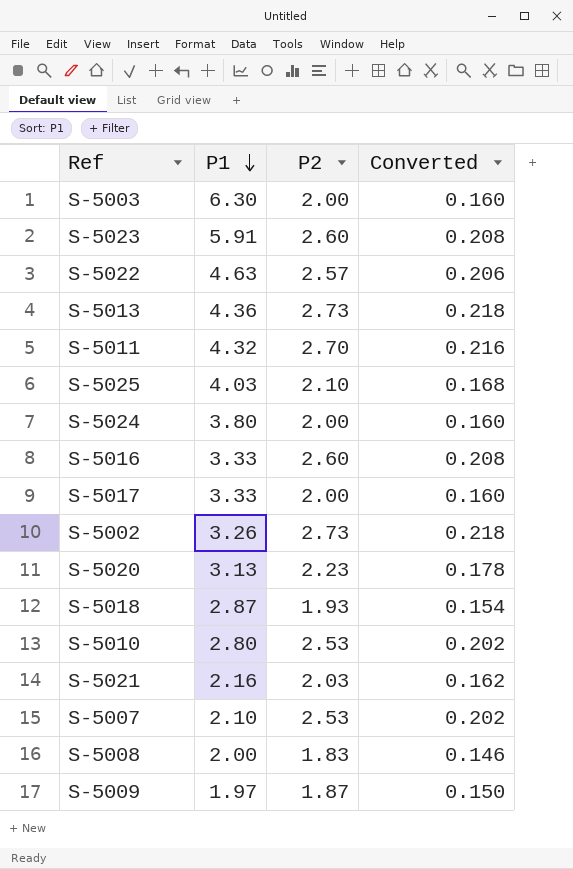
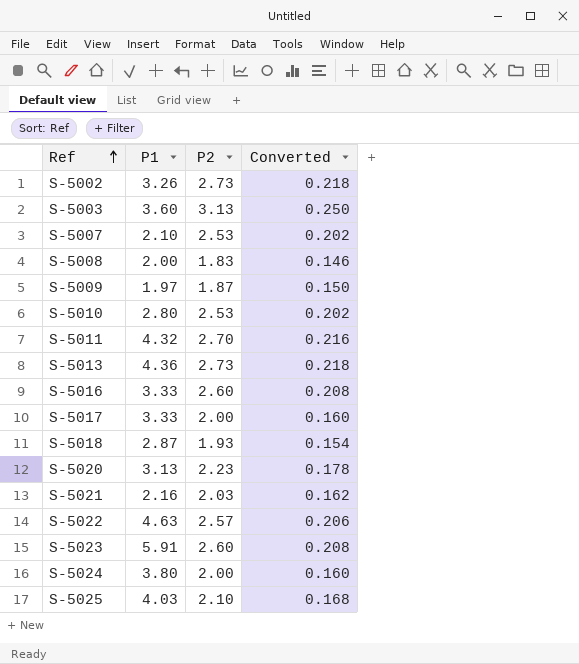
row order: P1 descending -> Ref ascending
S-5003 | P1: 6.30 -> 3.60
S-5003 | P2: 2.00 -> 3.13
S-5003 | Converted: 0.160 -> 0.250

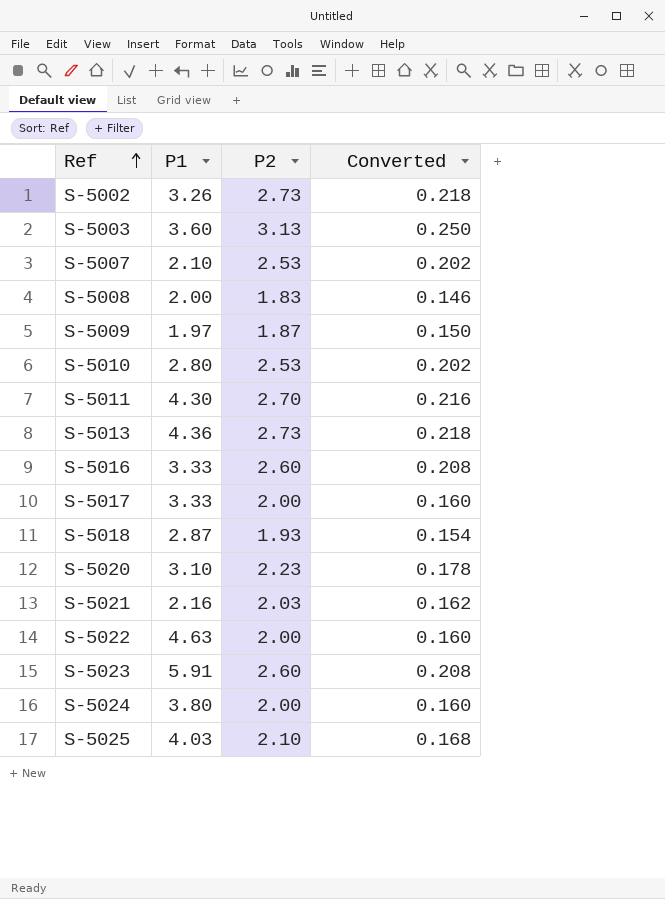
S-5011 | P1: 4.32 -> 4.30
S-5020 | P1: 3.13 -> 3.10
S-5022 | P2: 2.57 -> 2.00
S-5022 | Converted: 0.206 -> 0.160

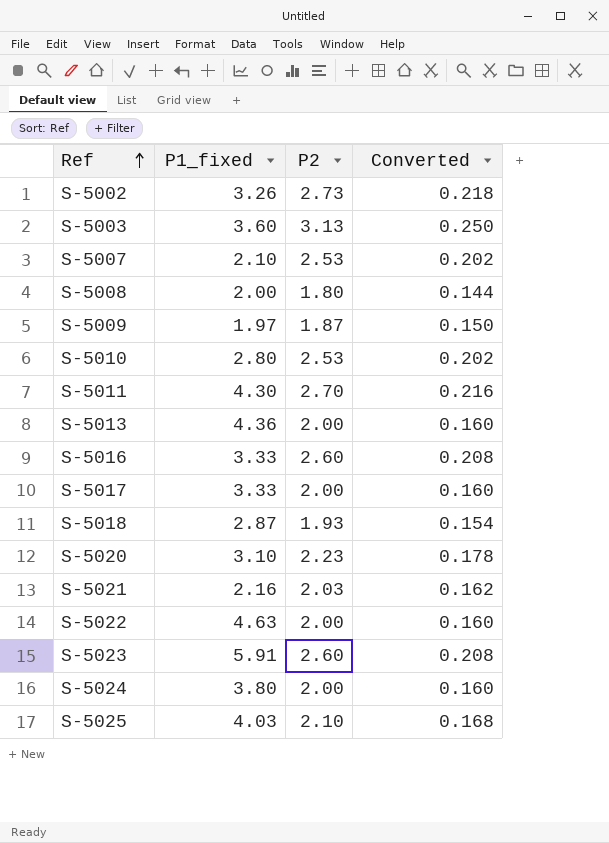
column name: P1 -> P1_fixed
S-5008 | P2: 1.83 -> 1.80
S-5008 | Converted: 0.146 -> 0.144
S-5013 | P2: 2.73 -> 2.00
S-5013 | Converted: 0.218 -> 0.160

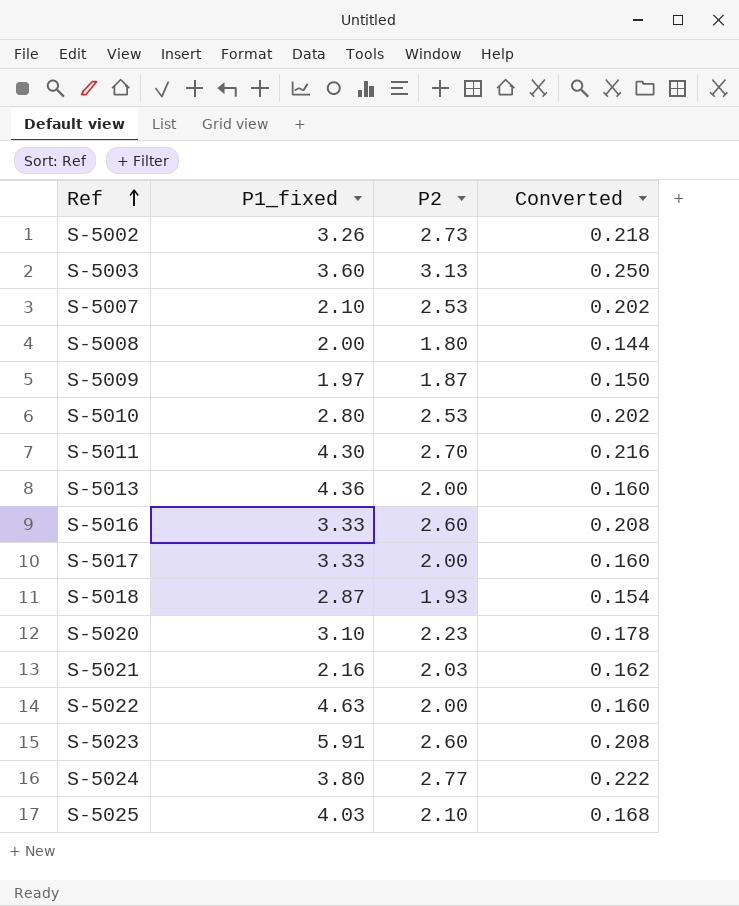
S-5024 | P2: 2.00 -> 2.77
S-5024 | Converted: 0.160 -> 0.222

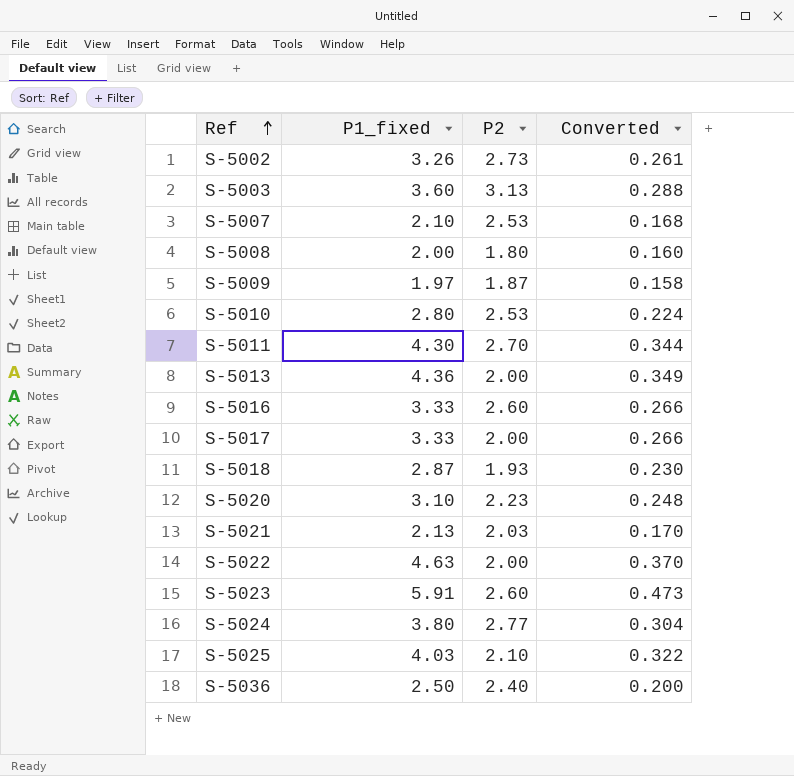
column Converted | formula: [P2] * 0.08 -> [P1_fixed] * 0.08
S-5021 | P1_fixed: 2.16 -> 2.13
row S-5036: none -> 2.50 | 2.40 | 0.200

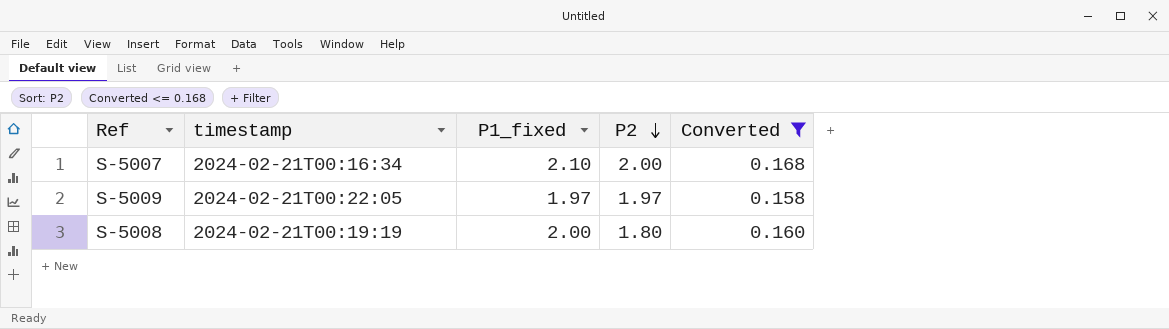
filter: none -> Converted <= 0.168
row order: Ref ascending -> P2 descending
column timestamp | position: none -> 2
S-5007 | P2: 2.53 -> 2.00
S-5009 | P2: 1.87 -> 1.97

